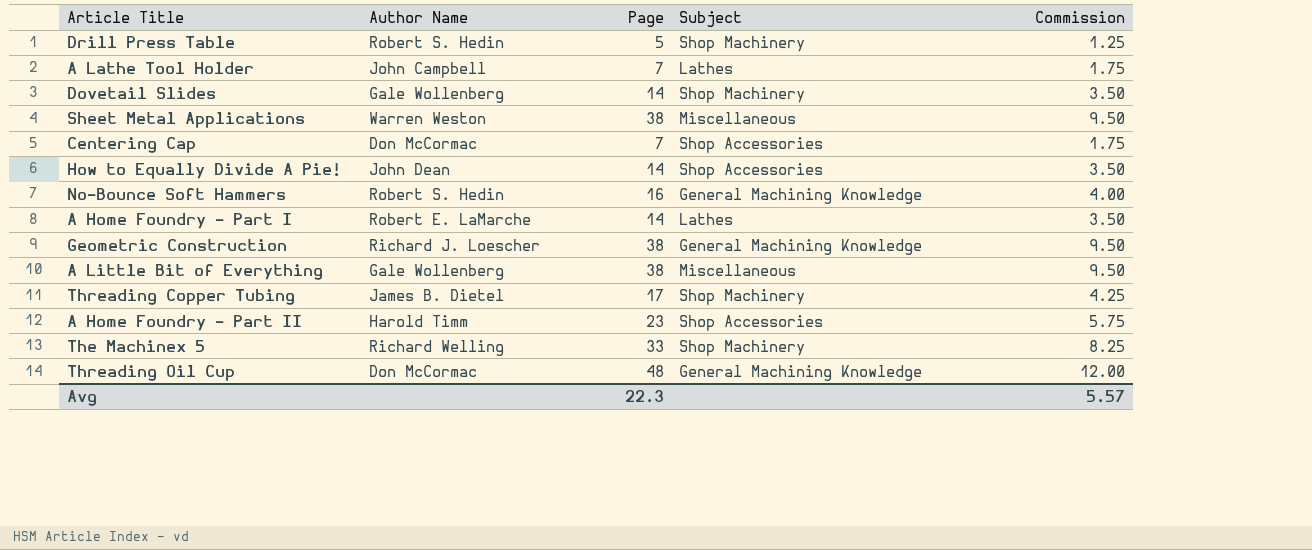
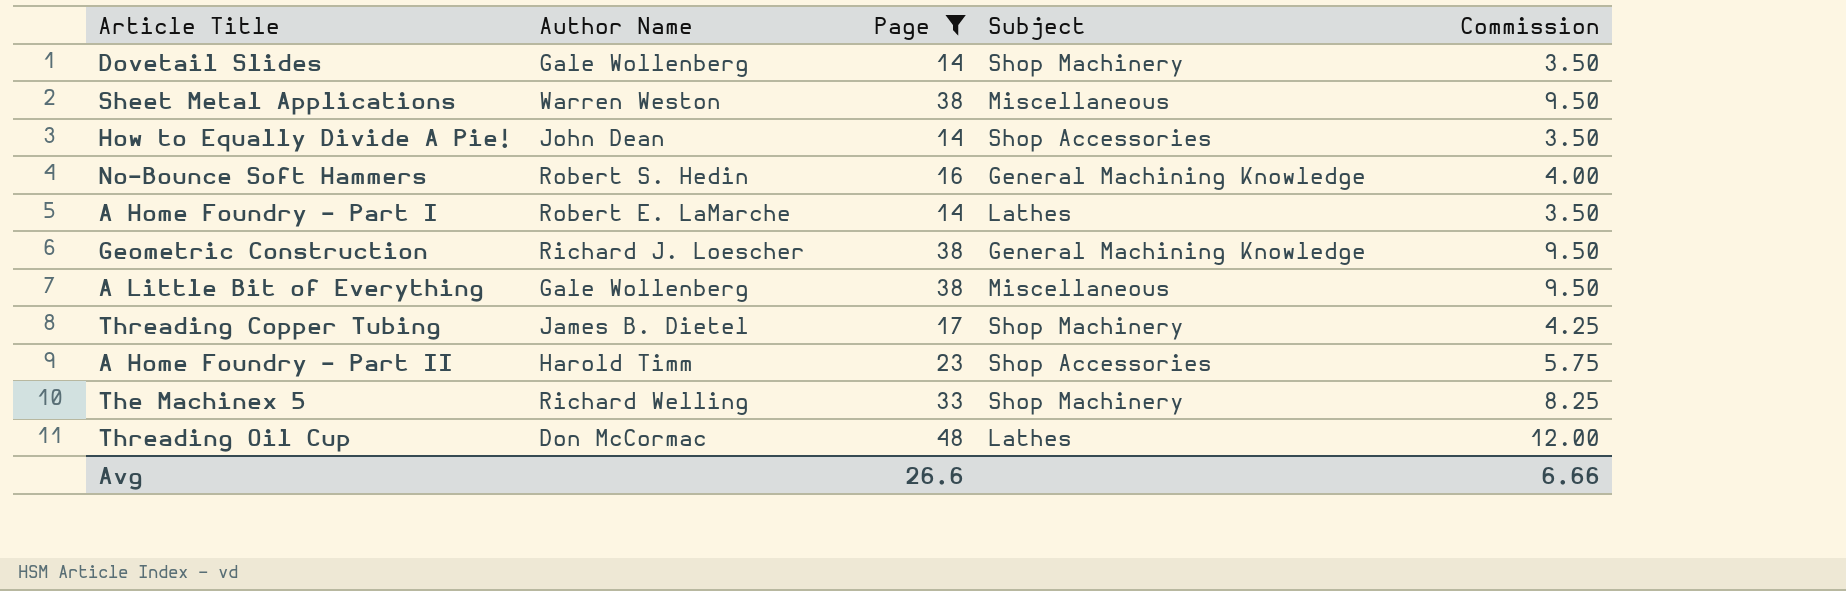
filter: none -> Page >= 14
Threading Oil Cup | Subject: General Machining Knowledge -> Lathes
Avg | Page: 22.3 -> 26.6
Avg | Commission: 5.57 -> 6.66

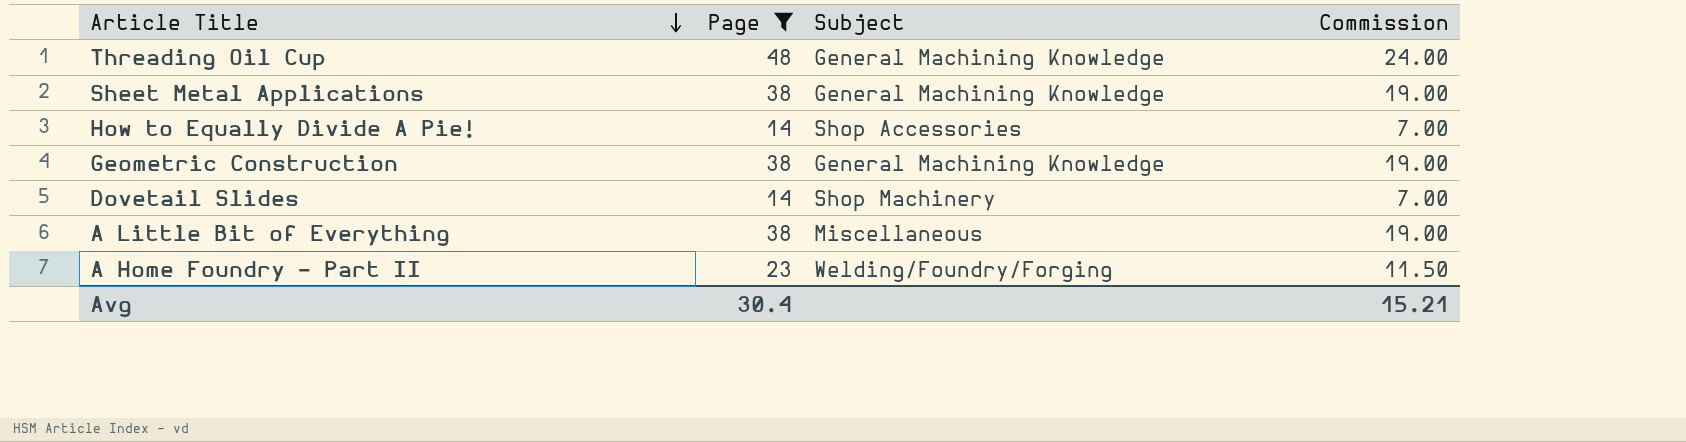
row order: none -> Article Title descending
column Author Name | position: 2 -> none
column Commission | formula: [Page] * 0.25 -> [Page] * 0.5
row No-Bounce Soft Hammers: Robert S. Hedin | 16 | General Machining Knowledge | 4.00 -> none
row A Home Foundry - Part I: Robert E. LaMarche | 14 | Lathes | 3.50 -> none
row Threading Copper Tubing: James B. Dietel | 17 | Shop Machinery | 4.25 -> none
row The Machinex 5: Richard Welling | 33 | Shop Machinery | 8.25 -> none
Threading Oil Cup | Subject: Lathes -> General Machining Knowledge
Sheet Metal Applications | Subject: Miscellaneous -> General Machining Knowledge
A Home Foundry - Part II | Subject: Shop Accessories -> Welding/Foundry/Forging
Avg | Page: 26.6 -> 30.4
Avg | Commission: 6.66 -> 15.21

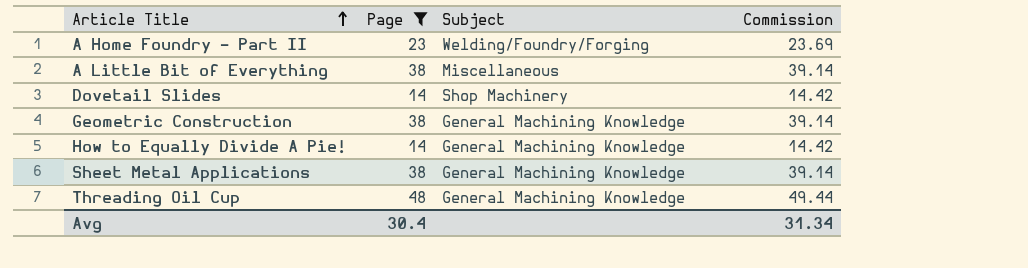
row order: Article Title descending -> Article Title ascending
column Commission | formula: [Page] * 0.5 -> [Page] * 1.03
How to Equally Divide A Pie! | Subject: Shop Accessories -> General Machining Knowledge
Avg | Commission: 15.21 -> 31.34

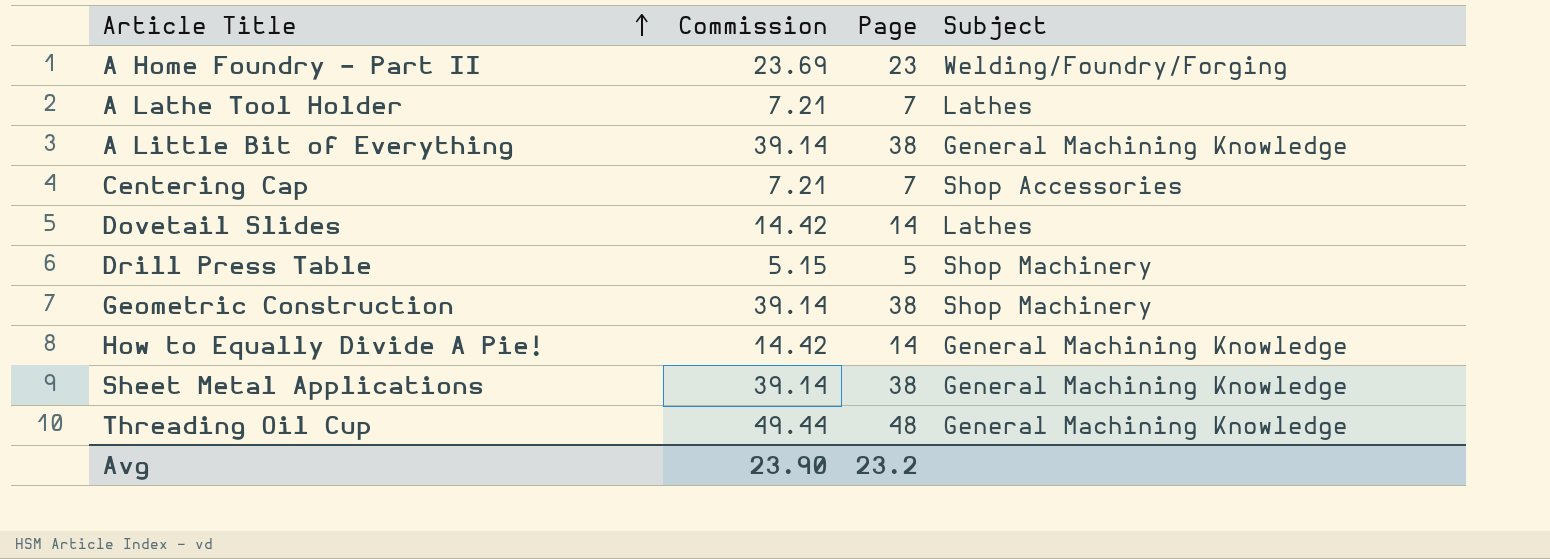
filter: Page >= 14 -> none
column Commission | position: 4 -> 2
A Little Bit of Everything | Subject: Miscellaneous -> General Machining Knowledge
Dovetail Slides | Subject: Shop Machinery -> Lathes
Geometric Construction | Subject: General Machining Knowledge -> Shop Machinery
Avg | Commission: 31.34 -> 23.90
Avg | Page: 30.4 -> 23.2

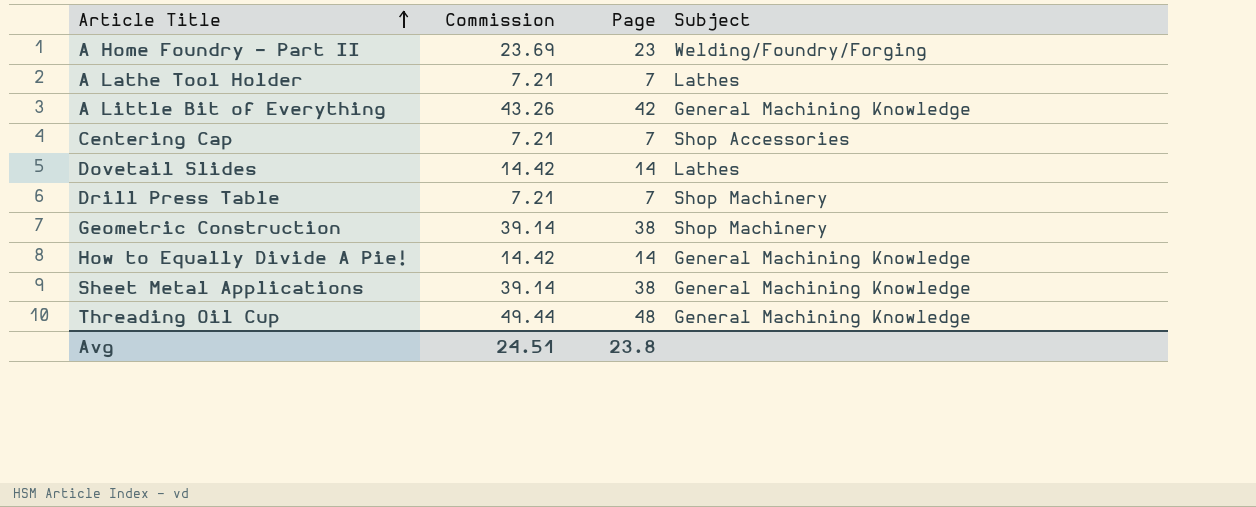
A Little Bit of Everything | Commission: 39.14 -> 43.26
A Little Bit of Everything | Page: 38 -> 42
Drill Press Table | Commission: 5.15 -> 7.21
Drill Press Table | Page: 5 -> 7
Avg | Commission: 23.90 -> 24.51
Avg | Page: 23.2 -> 23.8

